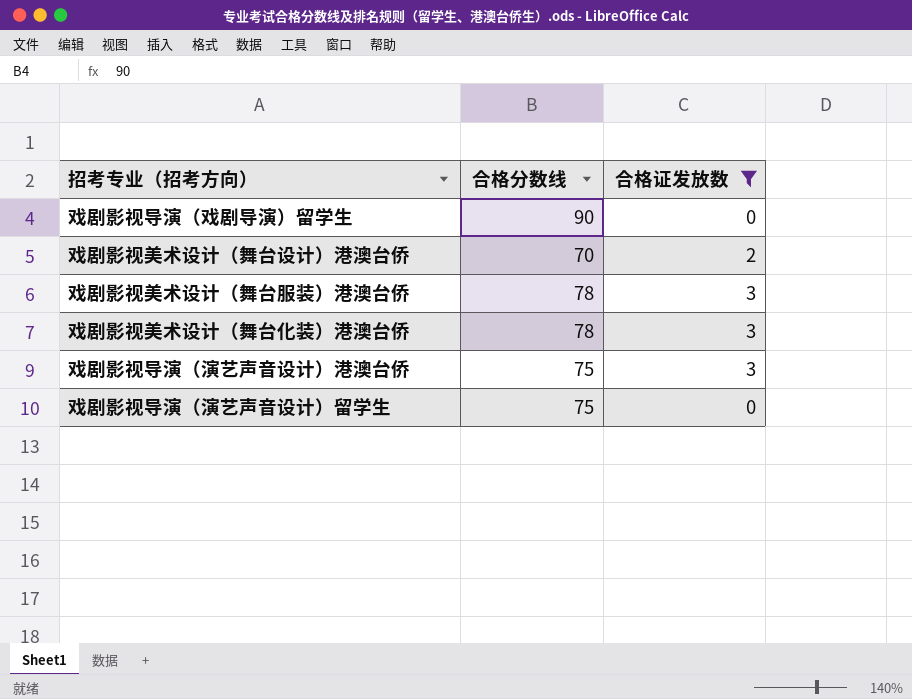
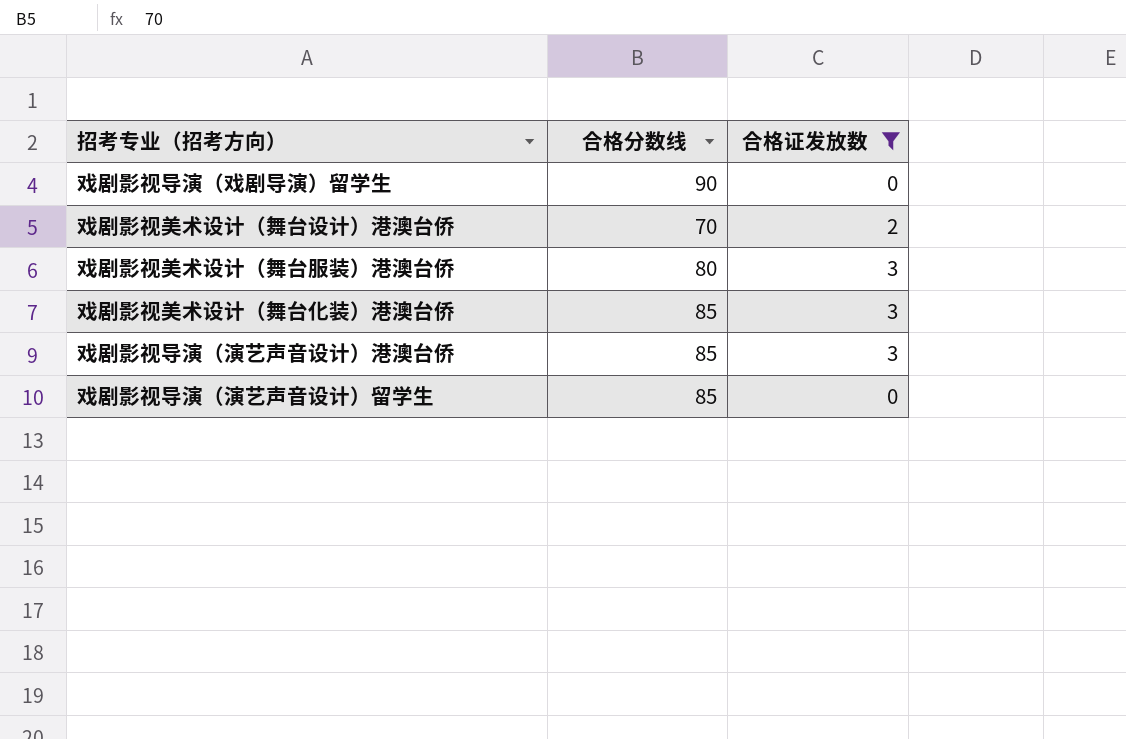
戏剧影视美术设计（舞台服装）港澳台侨 | 合格分数线: 78 -> 80
戏剧影视美术设计（舞台化装）港澳台侨 | 合格分数线: 78 -> 85
戏剧影视导演（演艺声音设计）港澳台侨 | 合格分数线: 75 -> 85
戏剧影视导演（演艺声音设计）留学生 | 合格分数线: 75 -> 85

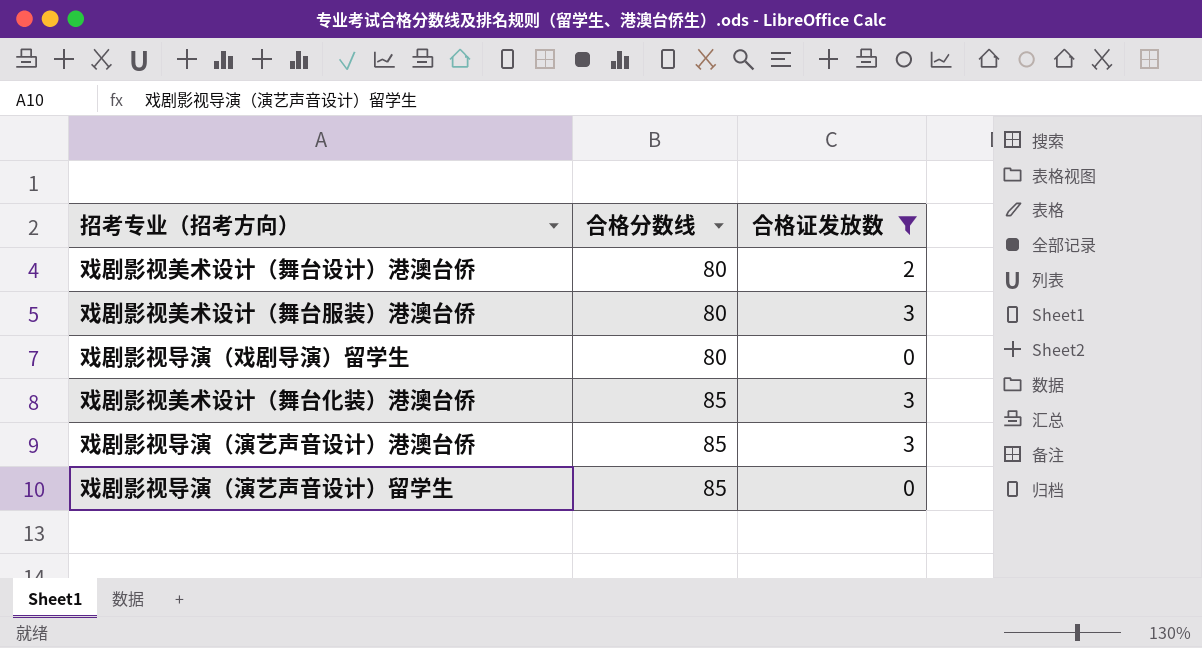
row order: none -> 合格分数线 ascending
戏剧影视美术设计（舞台设计）港澳台侨 | 合格分数线: 70 -> 80
戏剧影视导演（戏剧导演）留学生 | 合格分数线: 90 -> 80

